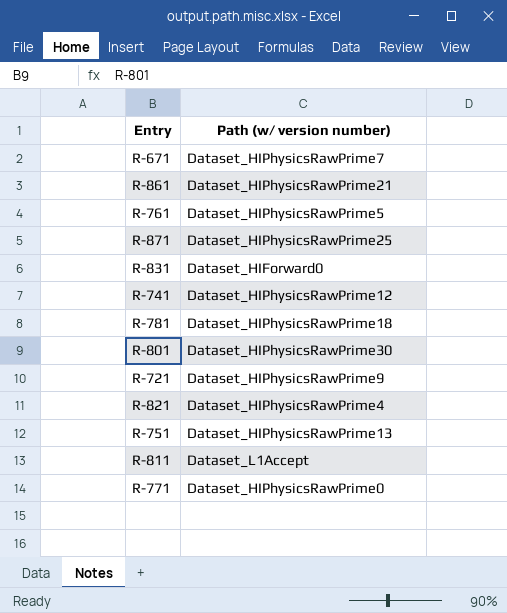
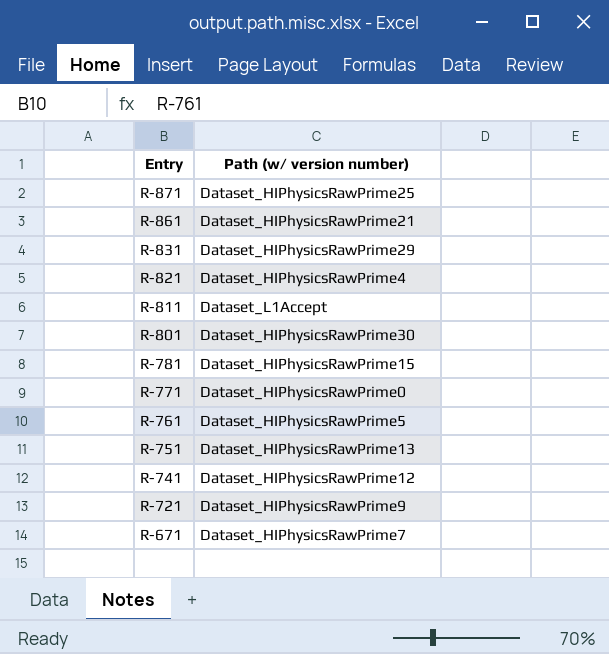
row order: none -> Entry descending
R-831 | Path (w/ version number): Dataset_HIForward0 -> Dataset_HIPhysicsRawPrime29
R-781 | Path (w/ version number): Dataset_HIPhysicsRawPrime18 -> Dataset_HIPhysicsRawPrime15

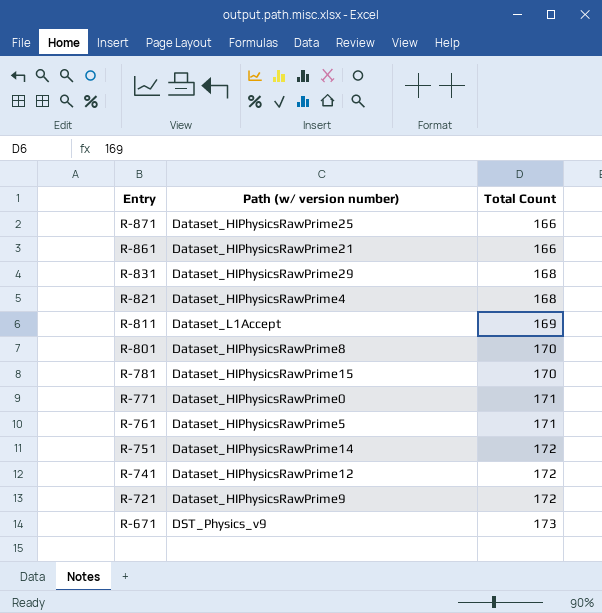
column Total Count | position: none -> 3
R-801 | Path (w/ version number): Dataset_HIPhysicsRawPrime30 -> Dataset_HIPhysicsRawPrime8
R-751 | Path (w/ version number): Dataset_HIPhysicsRawPrime13 -> Dataset_HIPhysicsRawPrime14
R-671 | Path (w/ version number): Dataset_HIPhysicsRawPrime7 -> DST_Physics_v9

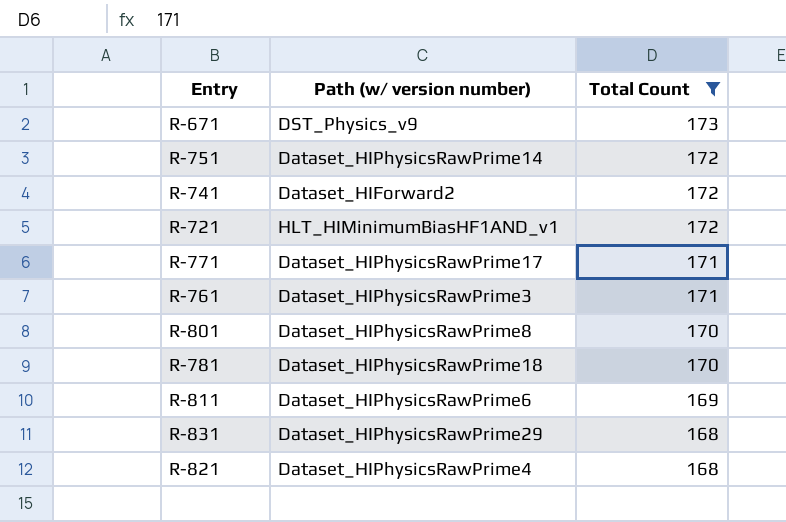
filter: none -> Total Count != 166
row order: Entry descending -> Total Count descending
R-741 | Path (w/ version number): Dataset_HIPhysicsRawPrime12 -> Dataset_HIForward2
R-721 | Path (w/ version number): Dataset_HIPhysicsRawPrime9 -> HLT_HIMinimumBiasHF1AND_v1
R-771 | Path (w/ version number): Dataset_HIPhysicsRawPrime0 -> Dataset_HIPhysicsRawPrime17
R-761 | Path (w/ version number): Dataset_HIPhysicsRawPrime5 -> Dataset_HIPhysicsRawPrime3
R-781 | Path (w/ version number): Dataset_HIPhysicsRawPrime15 -> Dataset_HIPhysicsRawPrime18
R-811 | Path (w/ version number): Dataset_L1Accept -> Dataset_HIPhysicsRawPrime6

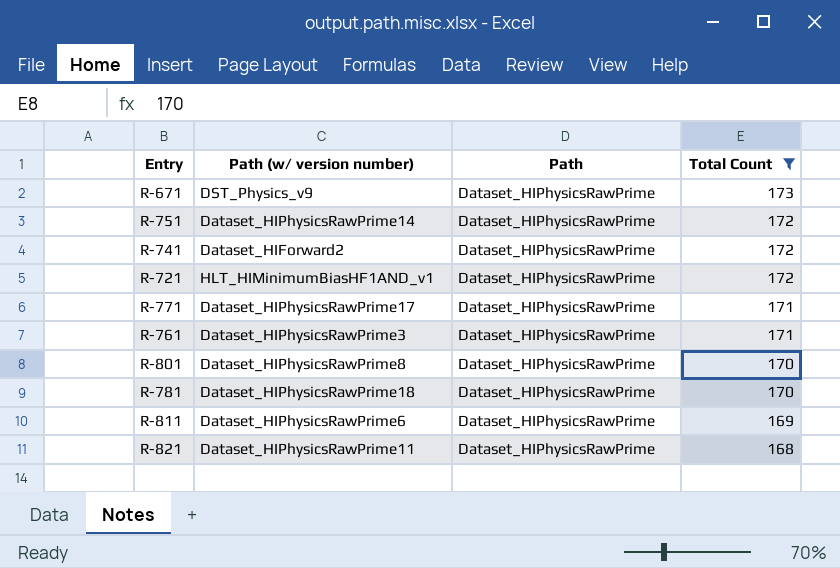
column Path | position: none -> 3
row R-831: Dataset_HIPhysicsRawPrime29 | 168 -> none
R-821 | Path (w/ version number): Dataset_HIPhysicsRawPrime4 -> Dataset_HIPhysicsRawPrime11

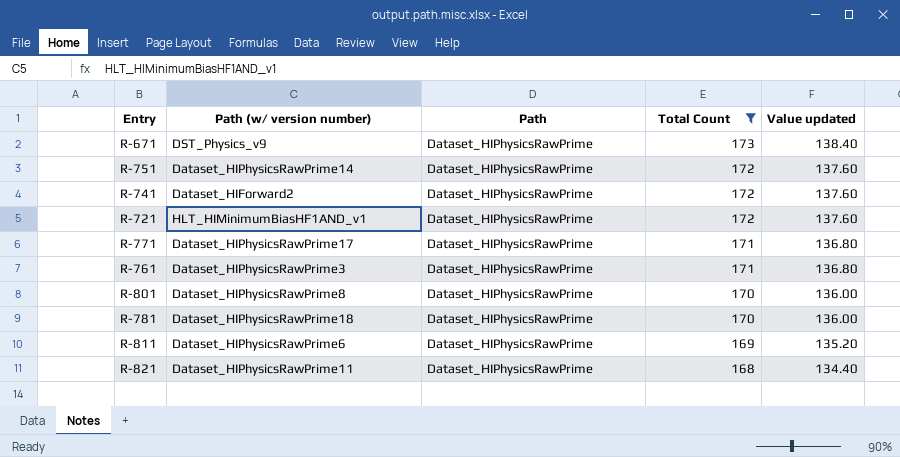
column Value updated | formula: none -> [Total Count] * 0.8

